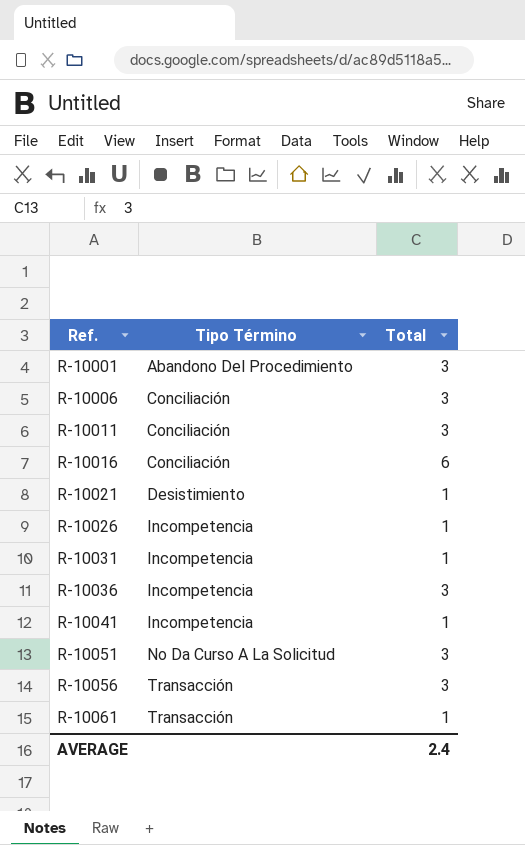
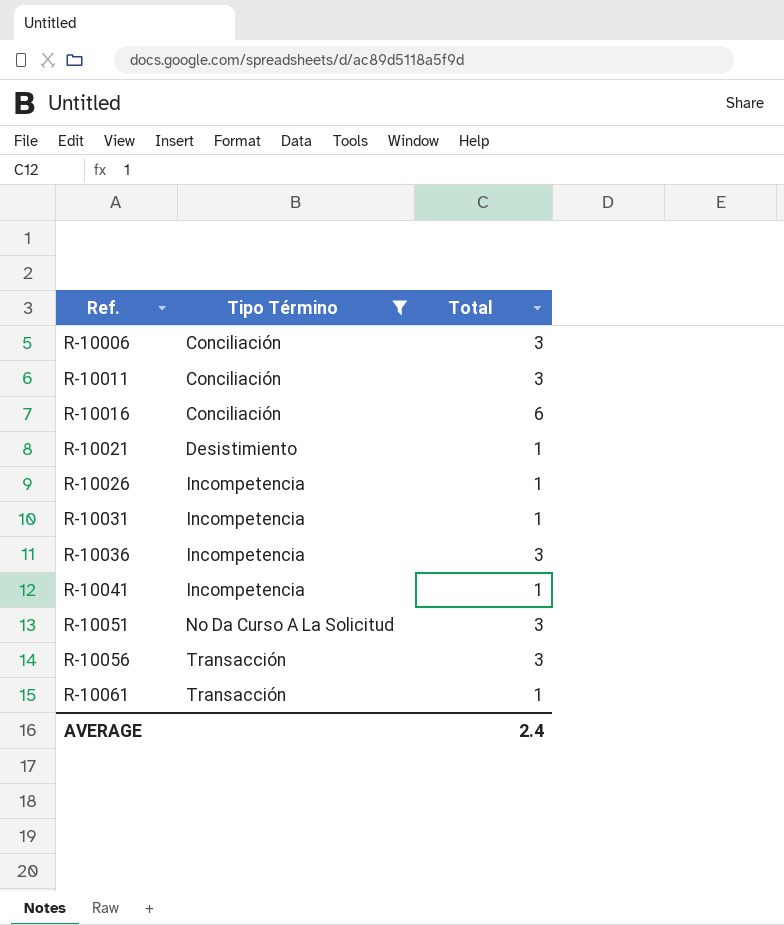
filter: none -> Tipo Término != Abandono Del Procedimiento

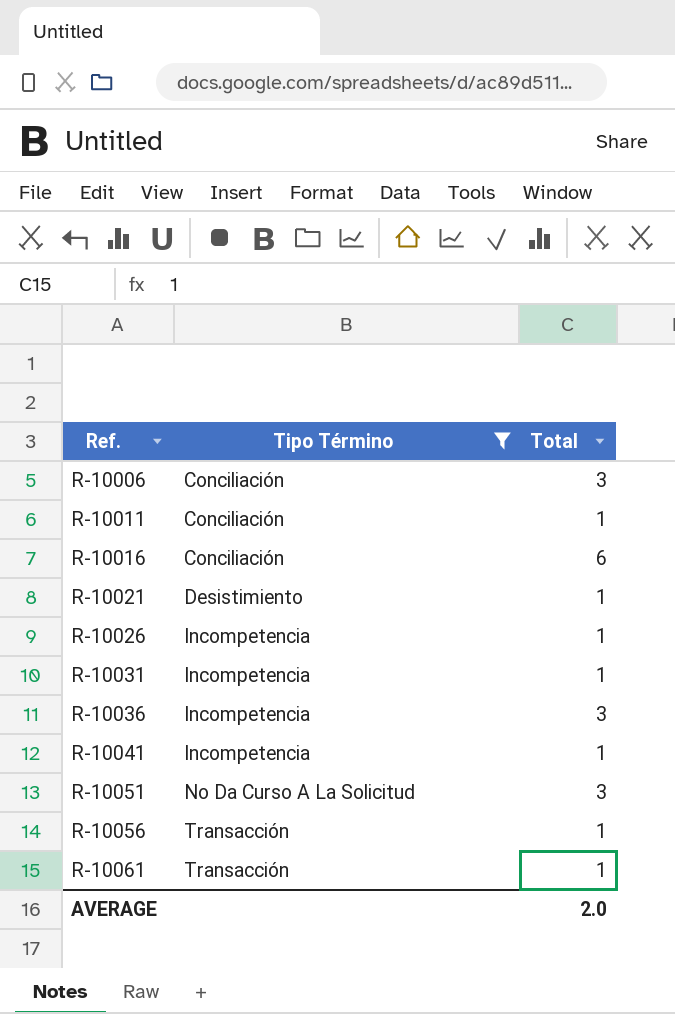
R-10011 | Total: 3 -> 1
R-10056 | Total: 3 -> 1
AVERAGE | Total: 2.4 -> 2.0

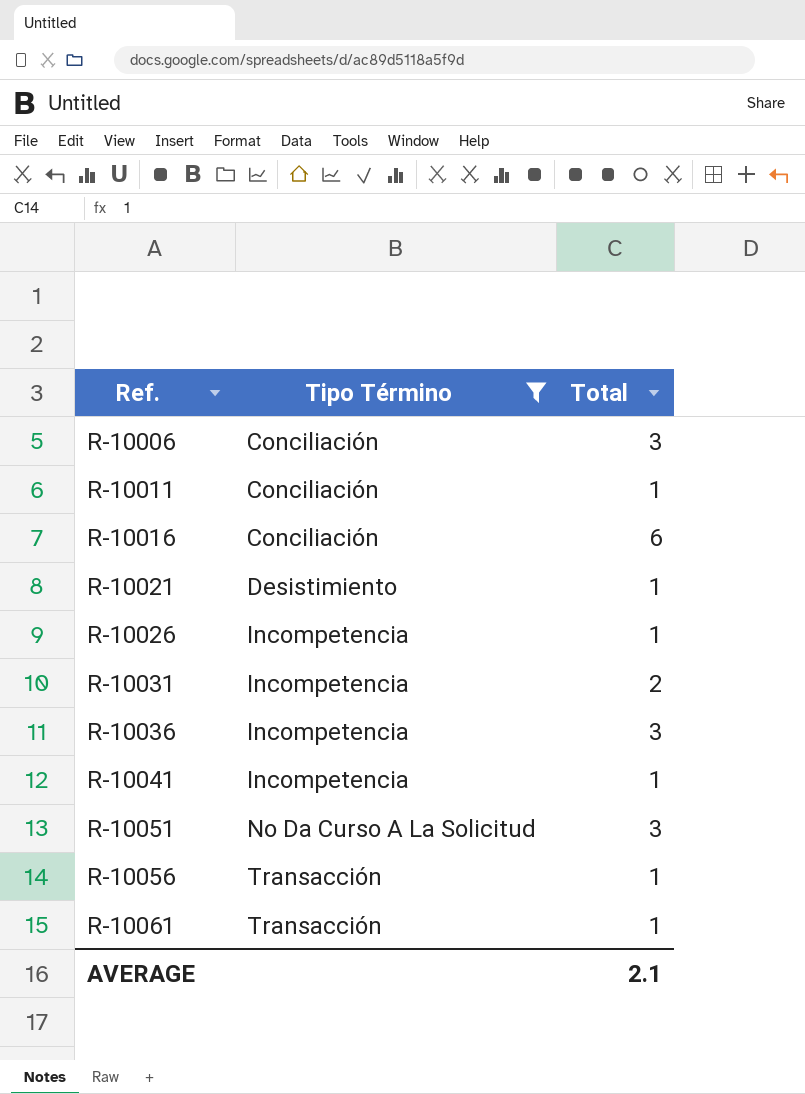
R-10031 | Total: 1 -> 2
AVERAGE | Total: 2.0 -> 2.1

